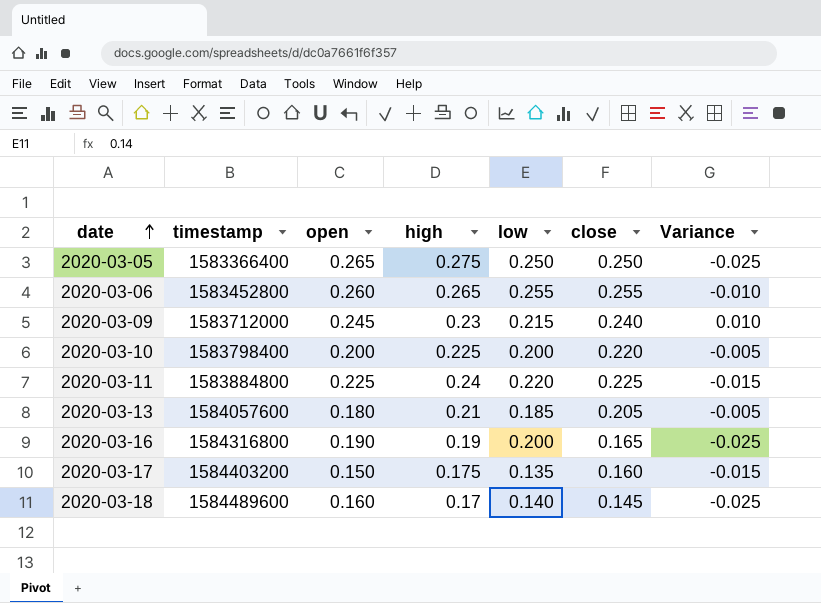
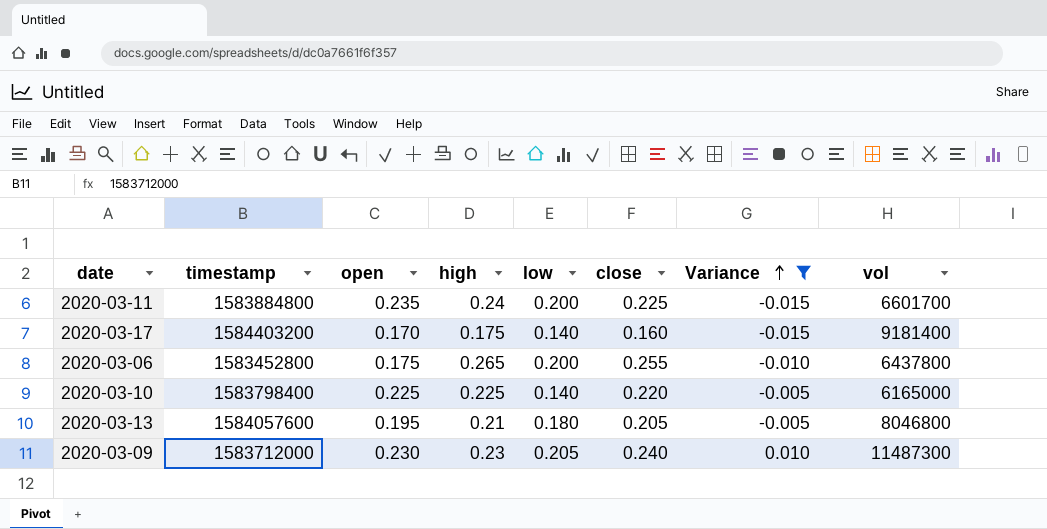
filter: none -> Variance != -0.025
row order: date ascending -> Variance ascending
column vol | position: none -> 8
2020-03-11 | open: 0.225 -> 0.235
2020-03-11 | low: 0.220 -> 0.200
2020-03-17 | open: 0.150 -> 0.170
2020-03-17 | low: 0.135 -> 0.140
2020-03-06 | open: 0.260 -> 0.175
2020-03-06 | low: 0.255 -> 0.200
2020-03-10 | open: 0.200 -> 0.225
2020-03-10 | low: 0.200 -> 0.140
2020-03-13 | open: 0.180 -> 0.195
2020-03-13 | low: 0.185 -> 0.180
2020-03-09 | open: 0.245 -> 0.230
2020-03-09 | low: 0.215 -> 0.205

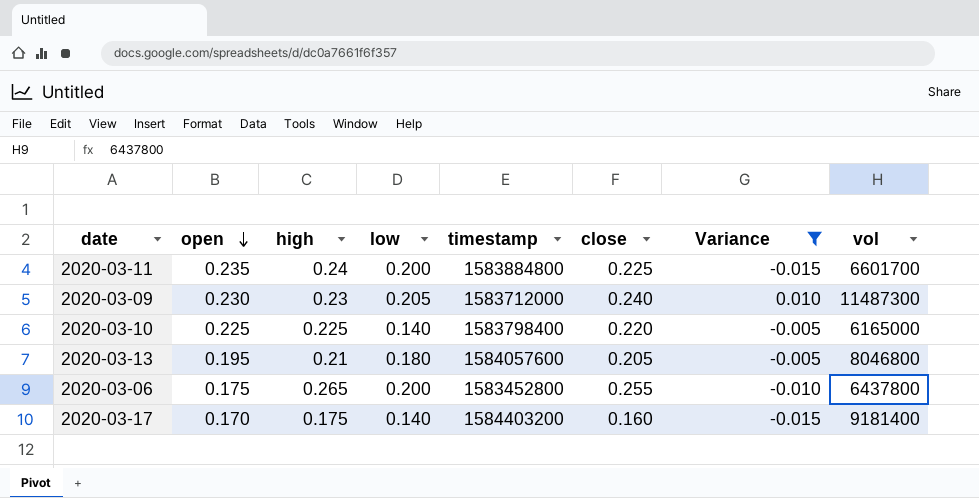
row order: Variance ascending -> open descending
column timestamp | position: 2 -> 5

